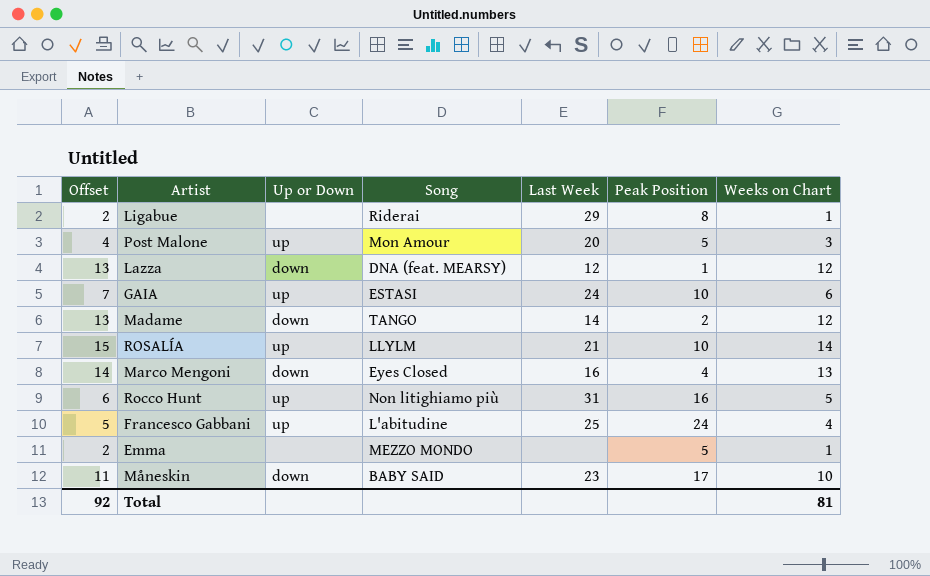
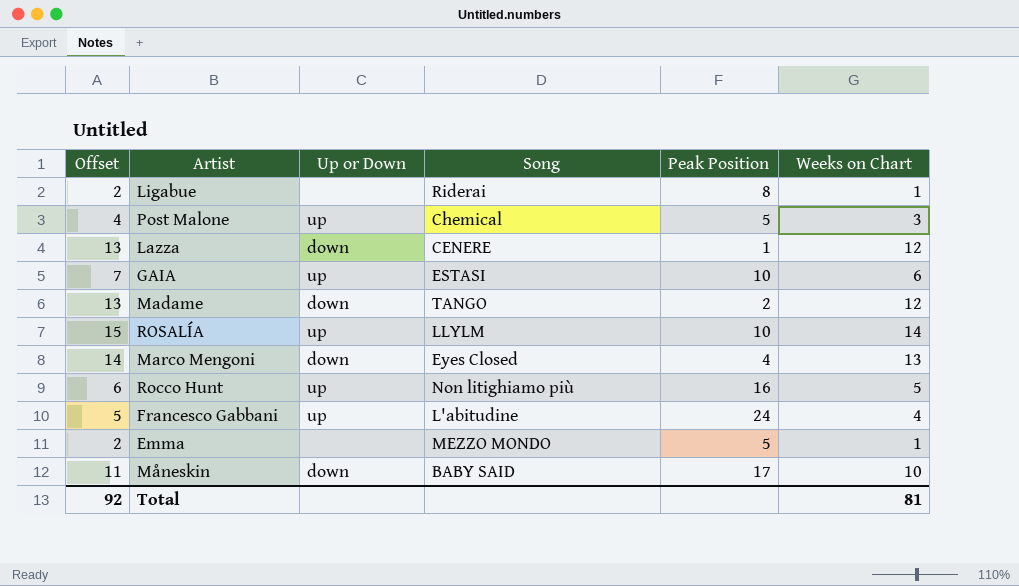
column Last Week | position: 5 -> none
Post Malone | Song: Mon Amour -> Chemical
Lazza | Song: DNA (feat. MEARSY) -> CENERE

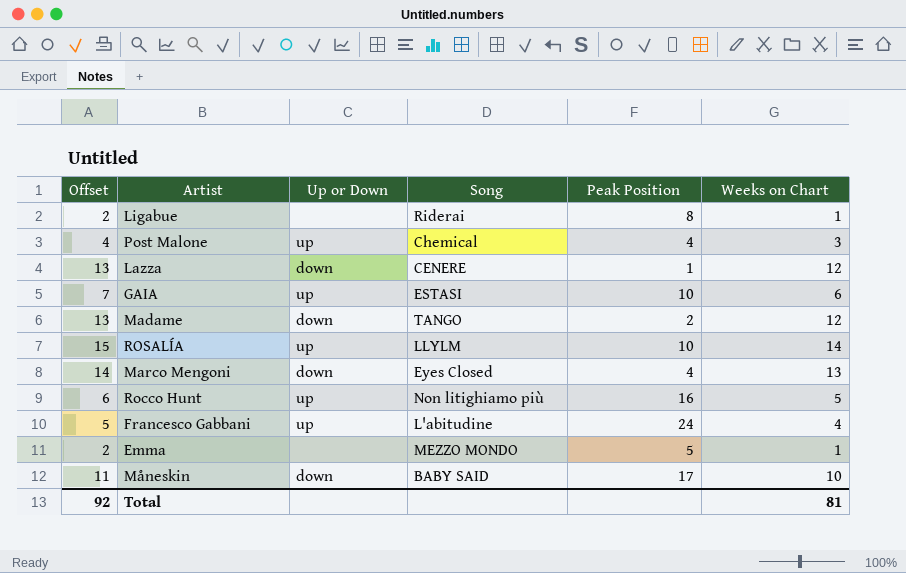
Post Malone | Peak Position: 5 -> 4

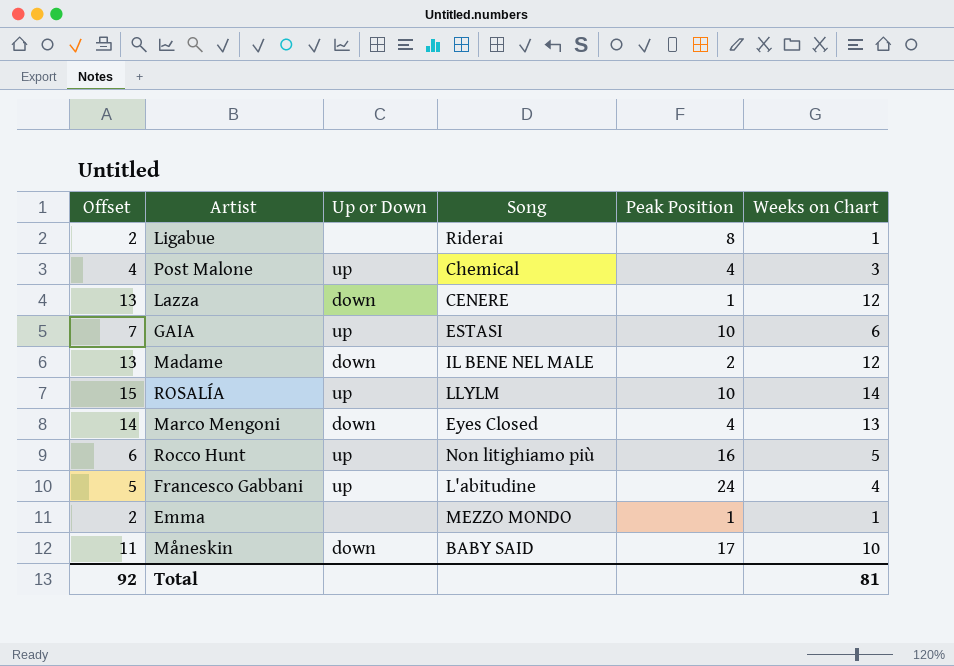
Madame | Song: TANGO -> IL BENE NEL MALE
Emma | Peak Position: 5 -> 1

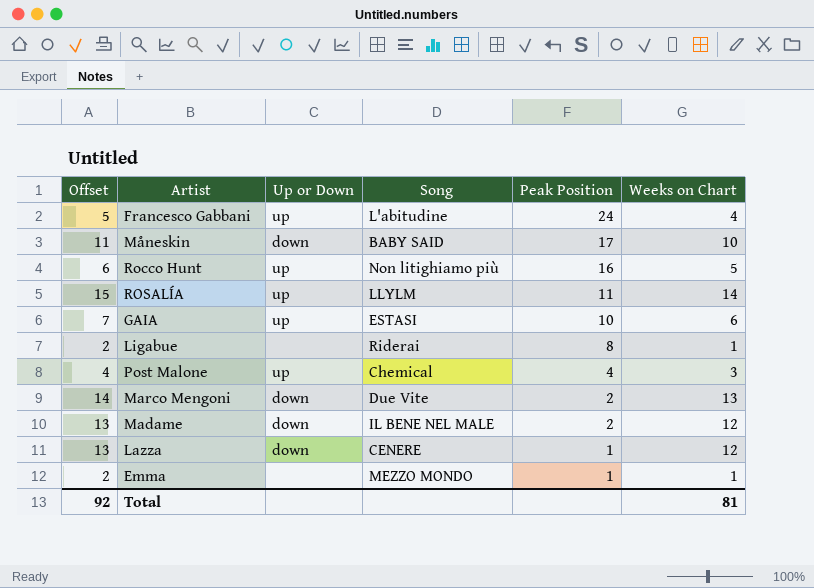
row order: none -> Peak Position descending
ROSALÍA | Peak Position: 10 -> 11
Marco Mengoni | Song: Eyes Closed -> Due Vite
Marco Mengoni | Peak Position: 4 -> 2

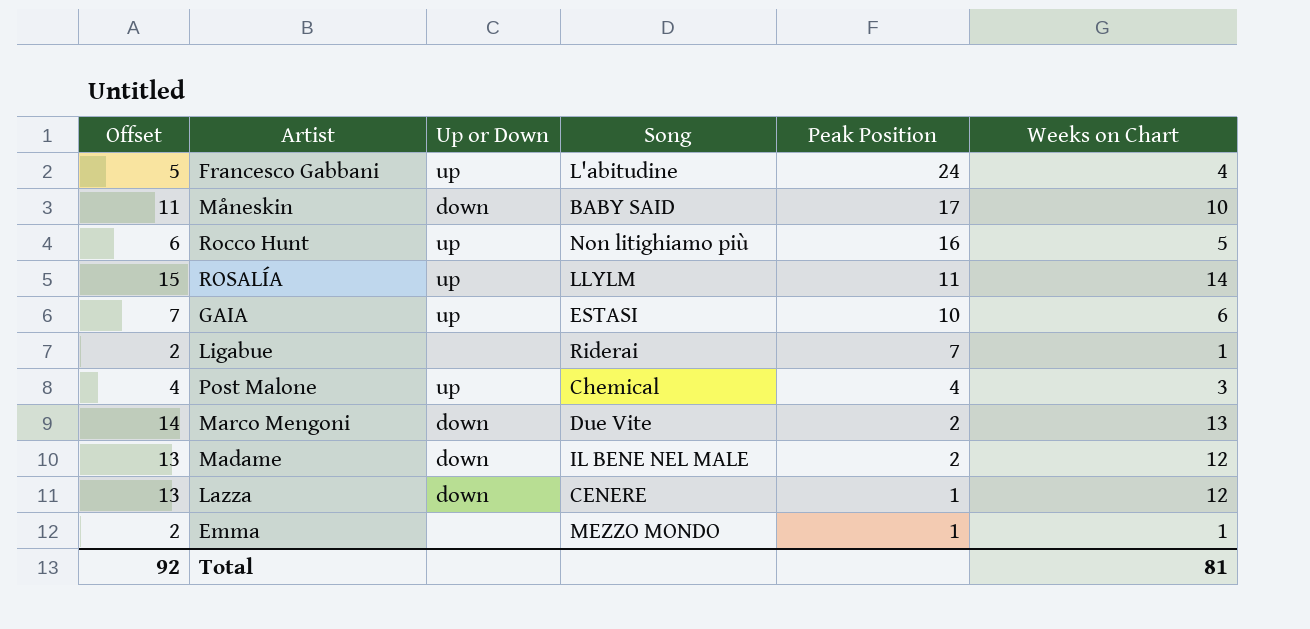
Ligabue | Peak Position: 8 -> 7

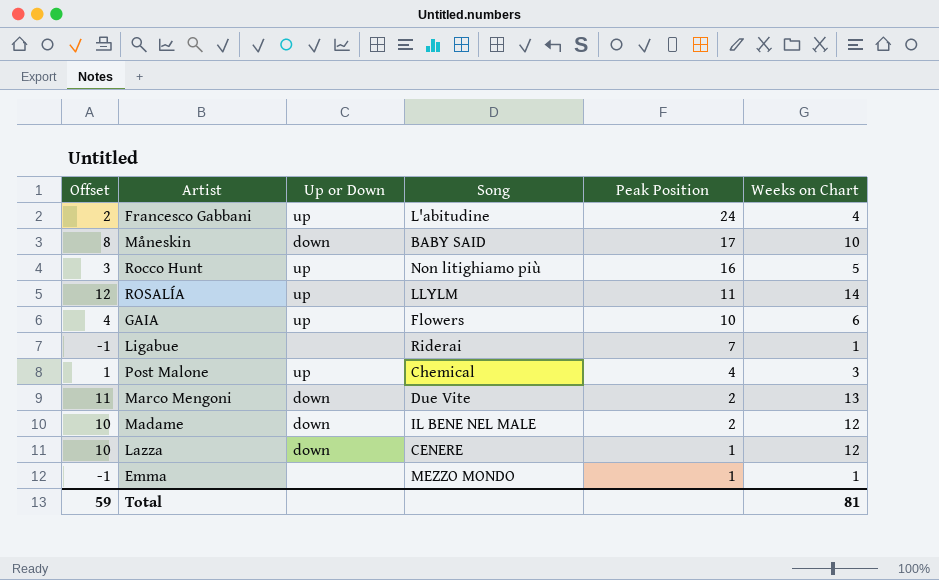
column Offset | formula: [Weeks on Chart] + 1 -> [Weeks on Chart] - 2
GAIA | Song: ESTASI -> Flowers
Total | Offset: 92 -> 59

